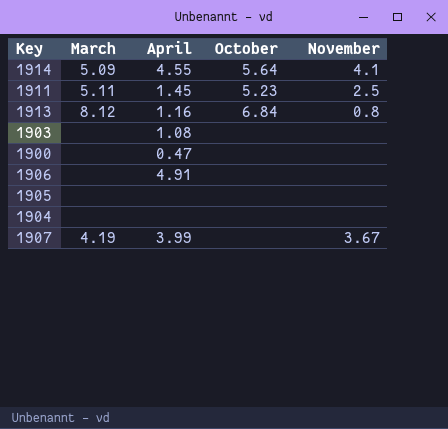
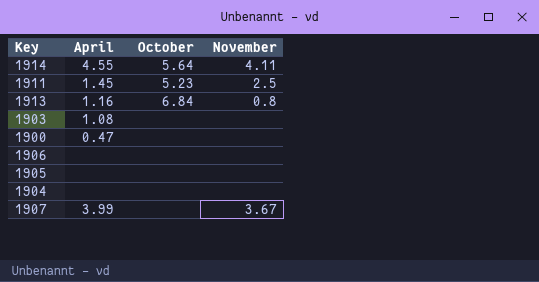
column March | position: 2 -> none
1914 | November: 4.1 -> 4.11
1906 | April: 4.91 -> none

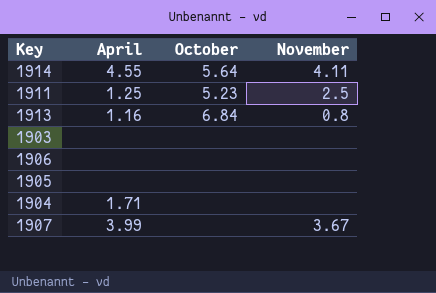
row 1900: 0.47 | none | none -> none
1911 | April: 1.45 -> 1.25
1903 | April: 1.08 -> none
1904 | April: none -> 1.71

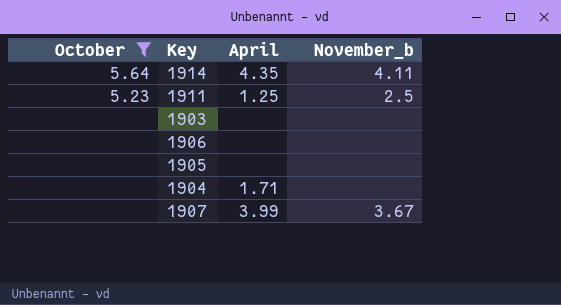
filter: none -> October != 6.84
column October | position: 3 -> 1
column name: November -> November_b
1914 | April: 4.55 -> 4.35

